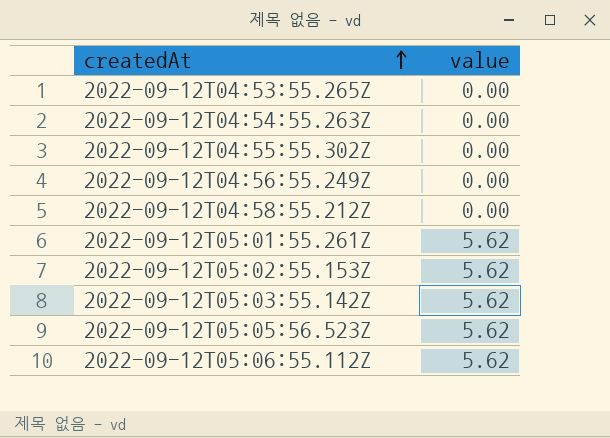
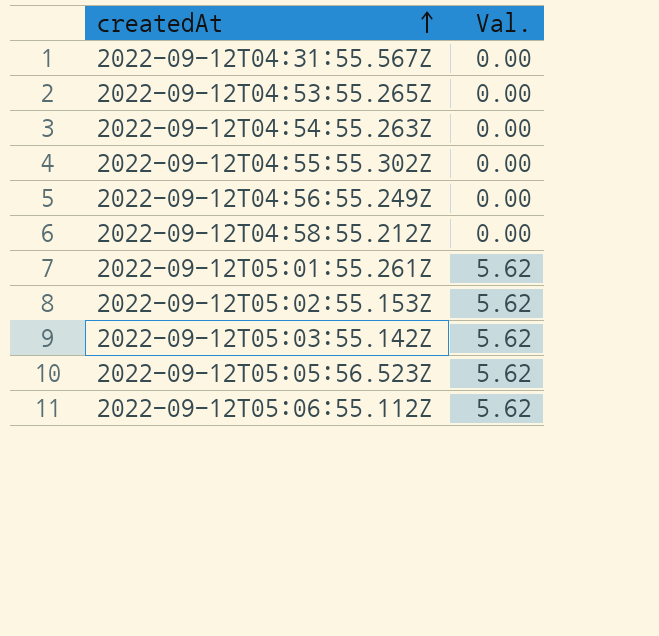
column name: value -> Val.
row 2022-09-12T04:31:55.567Z: none -> 0.00

